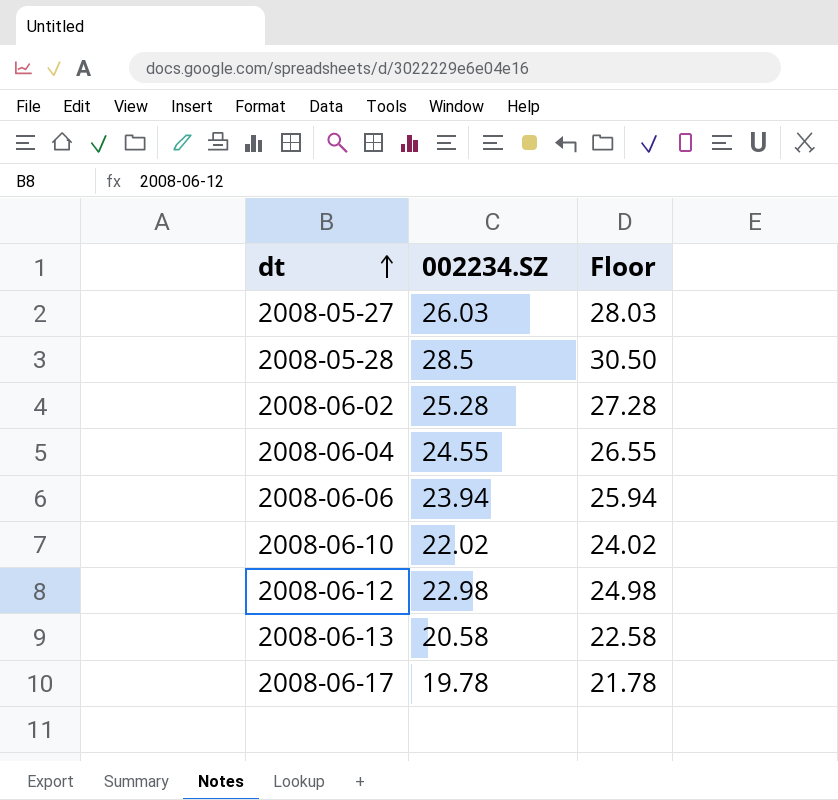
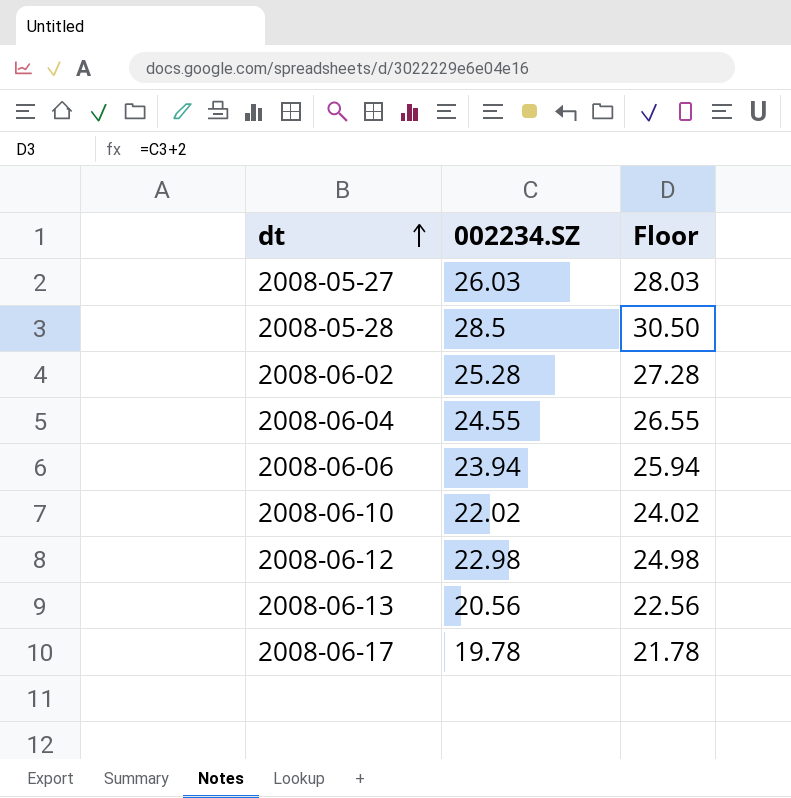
2008-06-13 | 002234.SZ: 20.58 -> 20.56
2008-06-13 | Floor: 22.58 -> 22.56

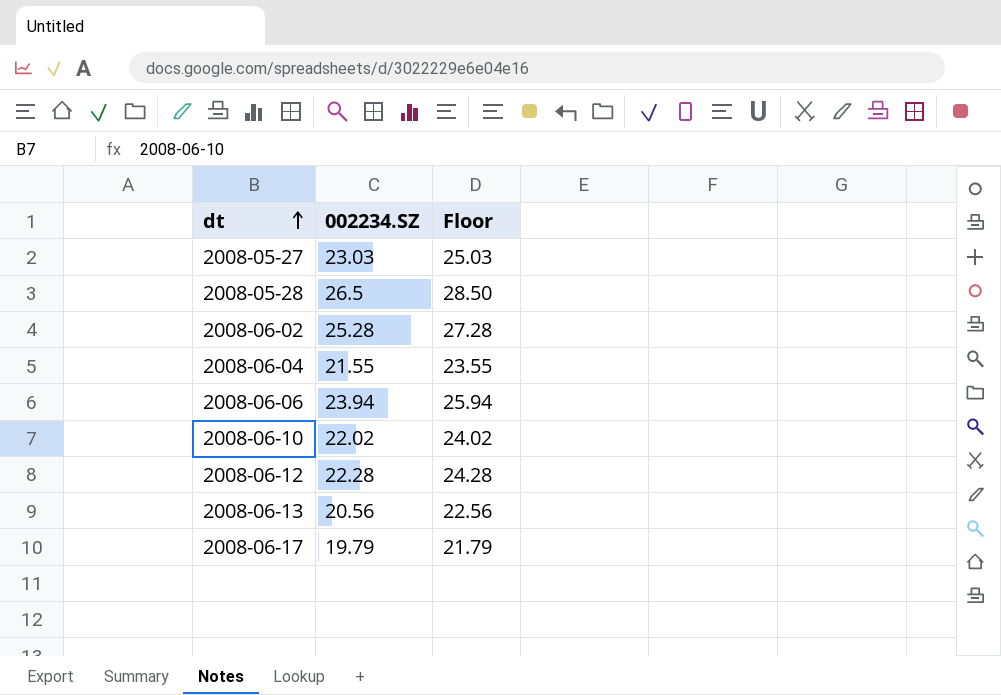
2008-05-27 | 002234.SZ: 26.03 -> 23.03
2008-05-27 | Floor: 28.03 -> 25.03
2008-05-28 | 002234.SZ: 28.5 -> 26.5
2008-05-28 | Floor: 30.50 -> 28.50
2008-06-04 | 002234.SZ: 24.55 -> 21.55
2008-06-04 | Floor: 26.55 -> 23.55
2008-06-12 | 002234.SZ: 22.98 -> 22.28
2008-06-12 | Floor: 24.98 -> 24.28
2008-06-17 | 002234.SZ: 19.78 -> 19.79
2008-06-17 | Floor: 21.78 -> 21.79

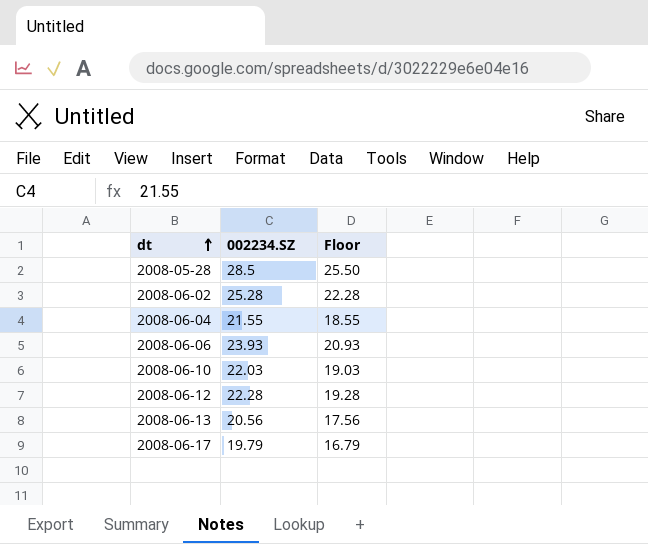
column Floor | formula: [002234.SZ] + 2 -> [002234.SZ] - 3
row 2008-05-27: 23.03 | 25.03 -> none
2008-05-28 | 002234.SZ: 26.5 -> 28.5
2008-06-06 | 002234.SZ: 23.94 -> 23.93
2008-06-10 | 002234.SZ: 22.02 -> 22.03

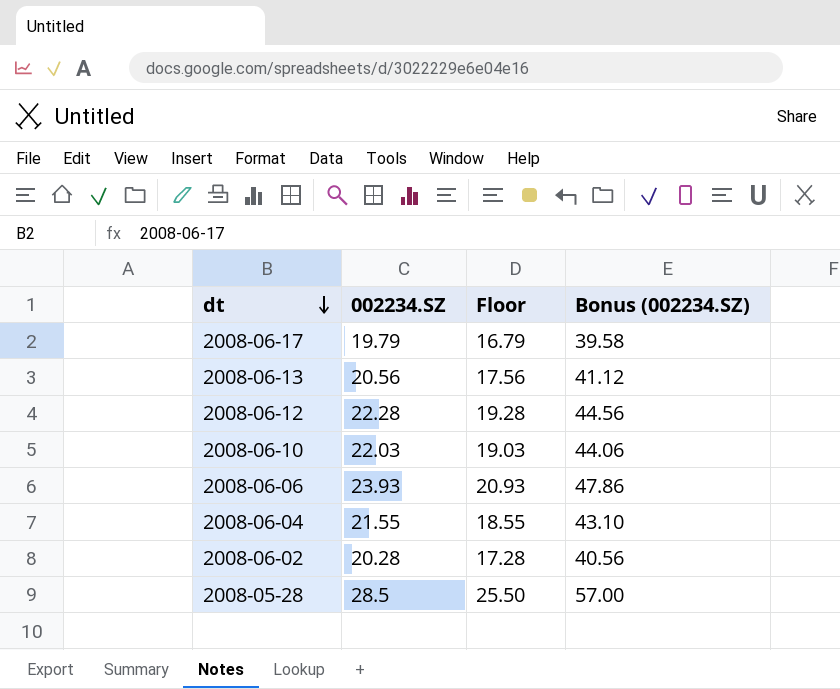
row order: dt ascending -> dt descending
column Bonus (002234.SZ) | formula: none -> [002234.SZ] * 2
2008-06-02 | 002234.SZ: 25.28 -> 20.28
2008-06-02 | Floor: 22.28 -> 17.28

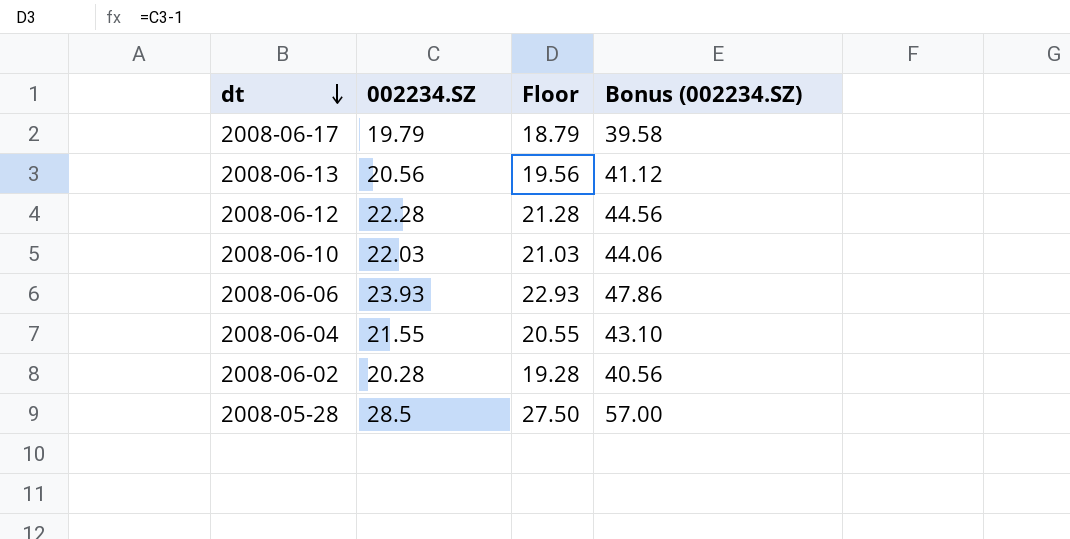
column Floor | formula: [002234.SZ] - 3 -> [002234.SZ] - 1

